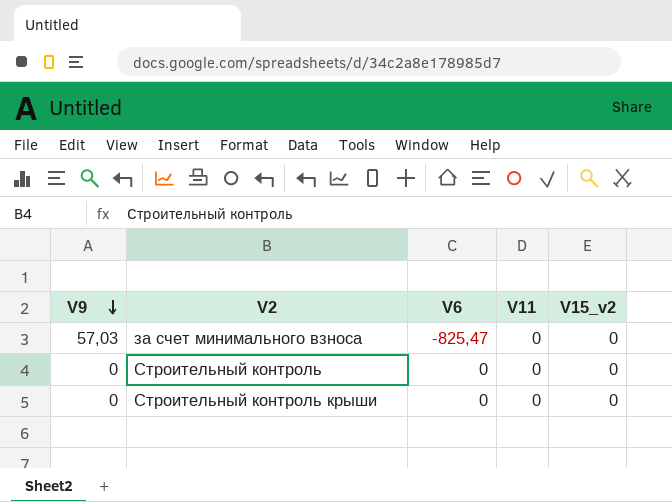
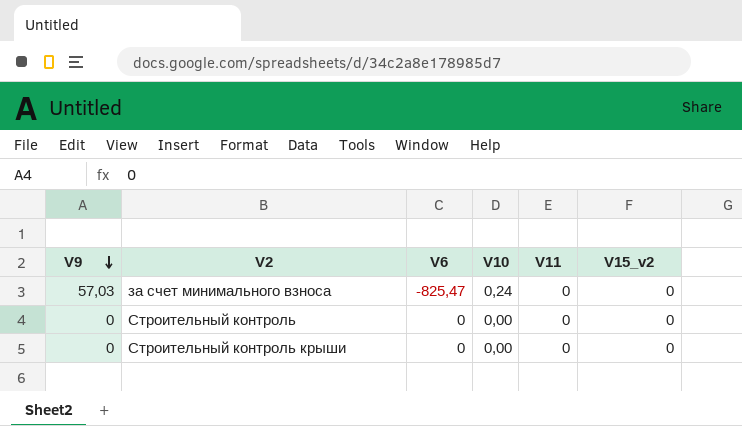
column V10 | position: none -> 4

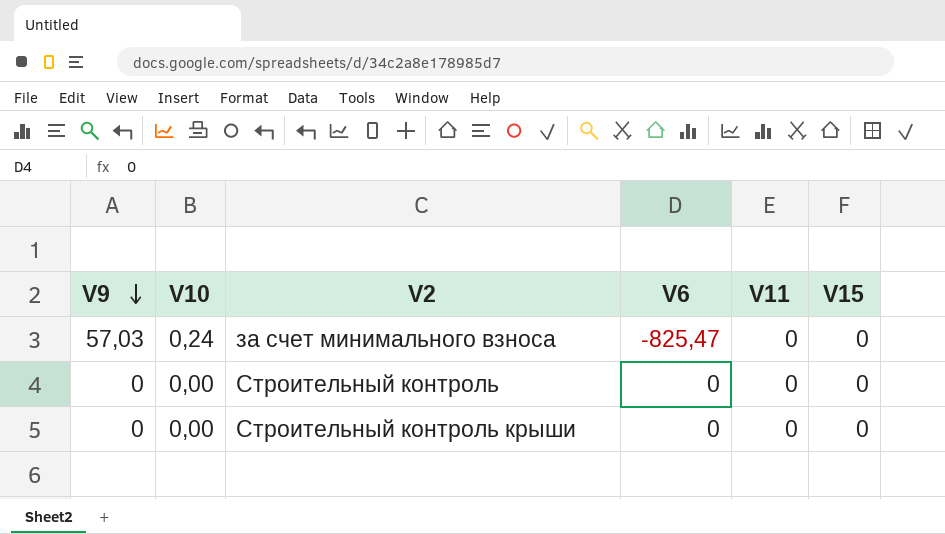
column V10 | position: 4 -> 2
column name: V15_v2 -> V15

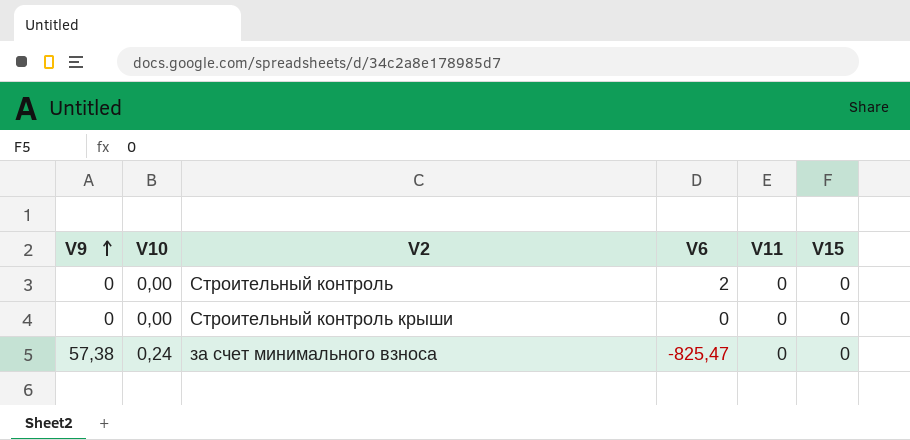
row order: V9 descending -> V9 ascending
Строительный контроль | V6: 0 -> 2
за счет минимального взноса | V9: 57,03 -> 57,38

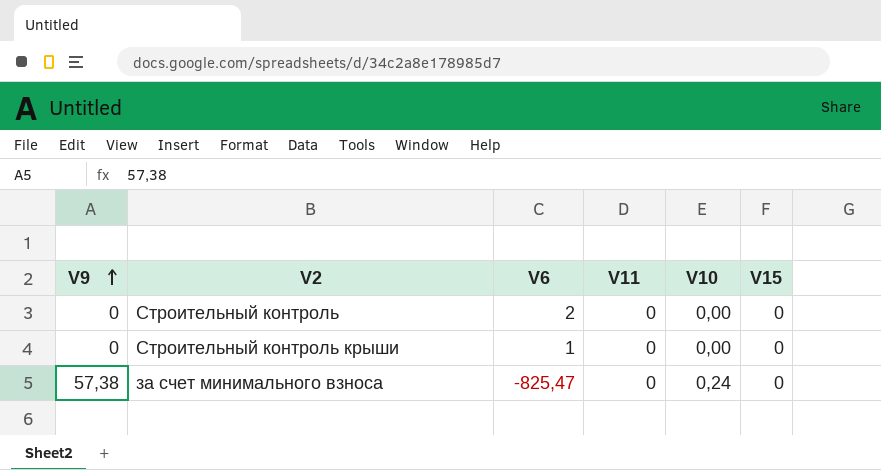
column V10 | position: 2 -> 5
Строительный контроль крыши | V6: 0 -> 1

